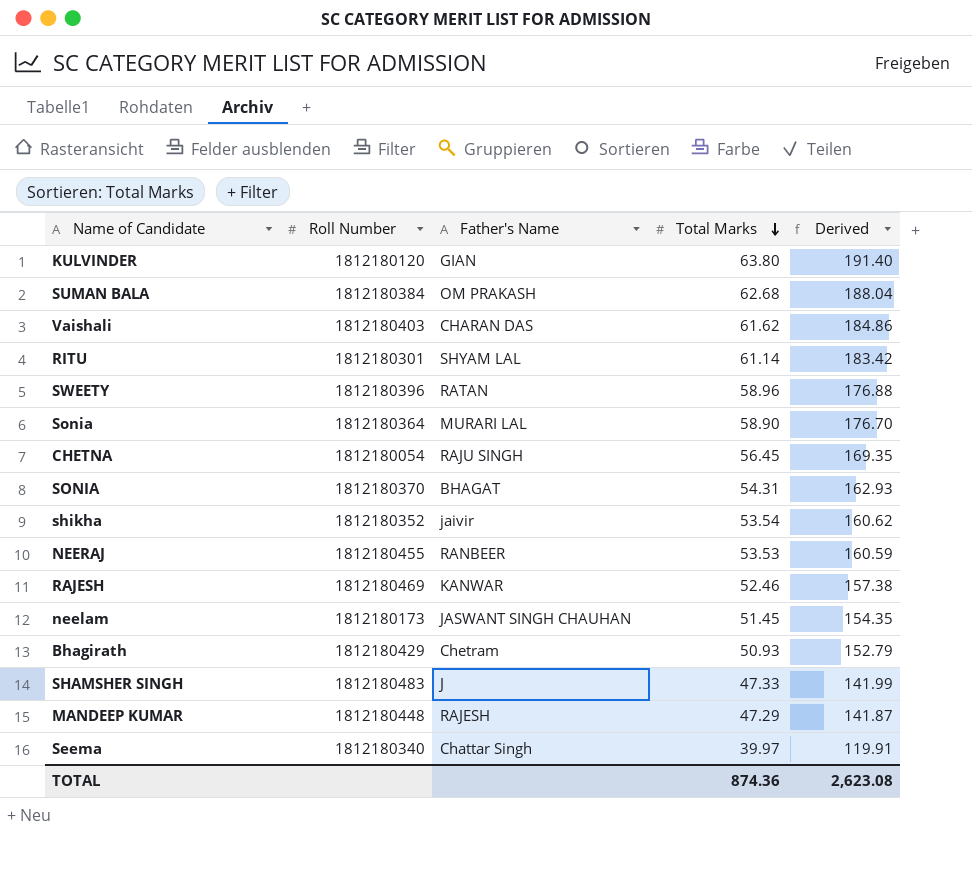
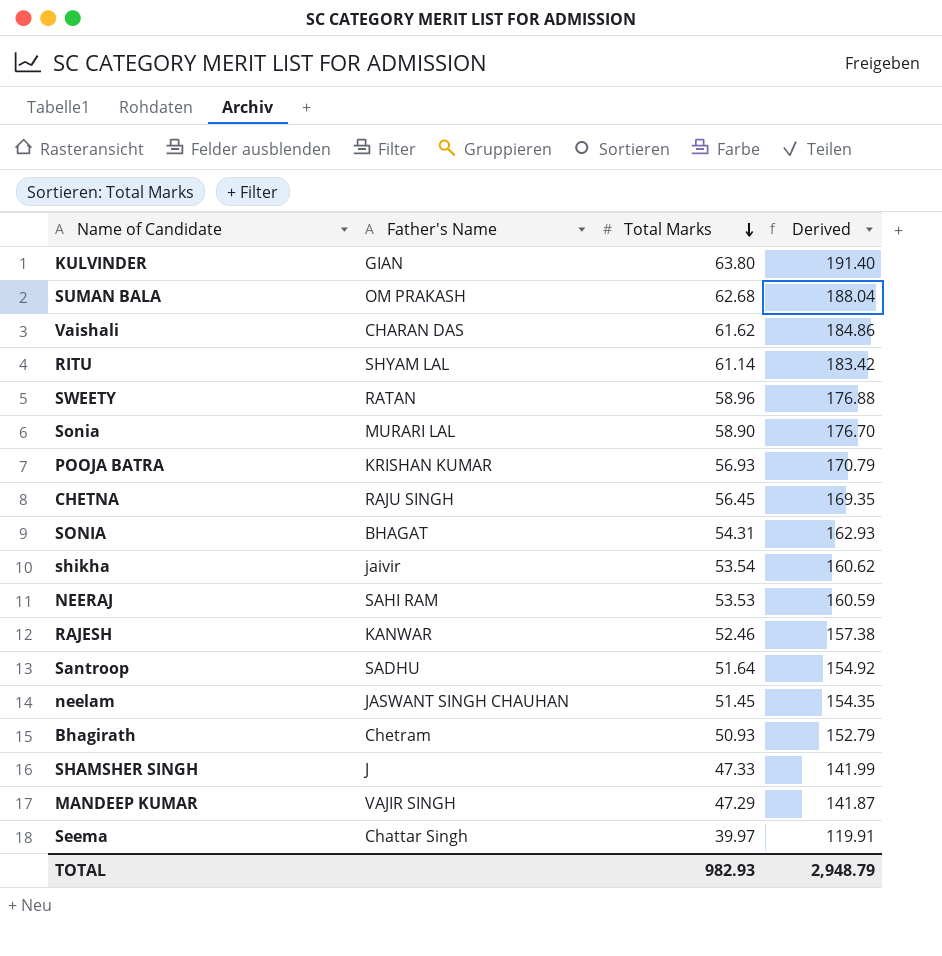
column Roll Number | position: 2 -> none
row POOJA BATRA: none -> KRISHAN KUMAR | 56.93 | 170.79
NEERAJ | Father's Name: RANBEER -> SAHI RAM
row Santroop: none -> SADHU | 51.64 | 154.92
MANDEEP KUMAR | Father's Name: RAJESH -> VAJIR SINGH
TOTAL | Total Marks: 874.36 -> 982.93
TOTAL | Derived: 2,623.08 -> 2,948.79

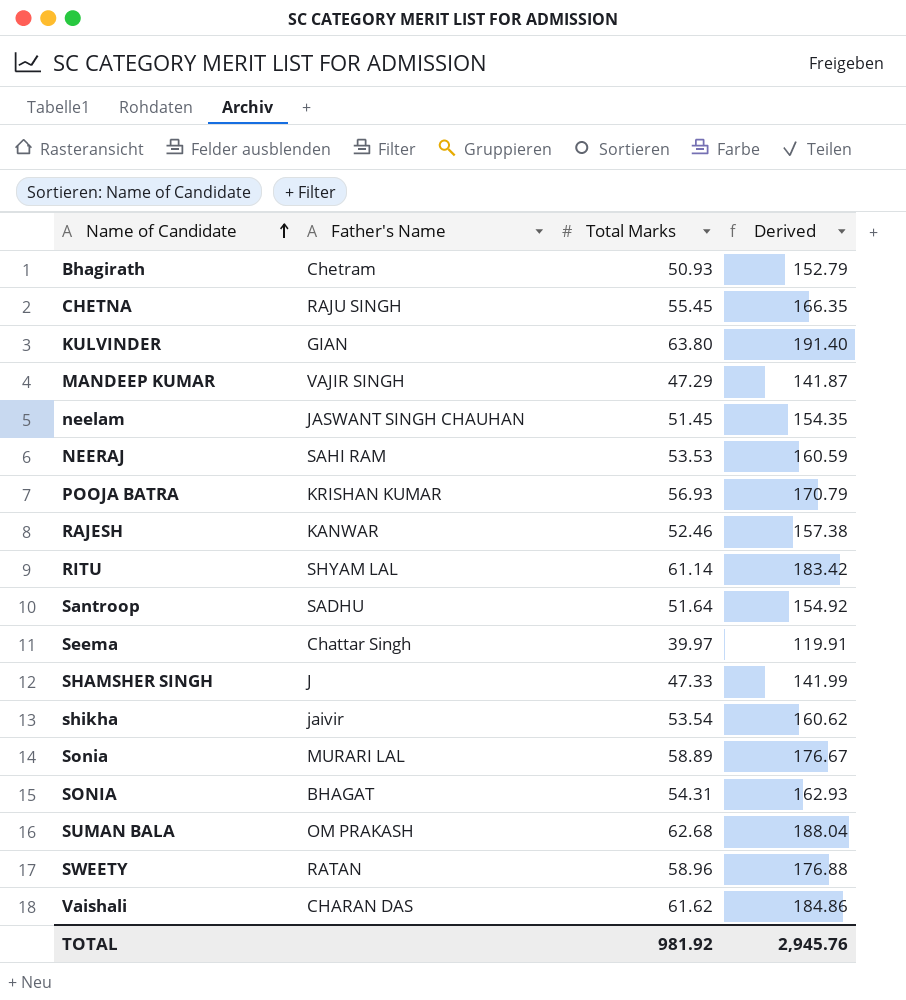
row order: Total Marks descending -> Name of Candidate ascending
CHETNA | Total Marks: 56.45 -> 55.45
CHETNA | Derived: 169.35 -> 166.35
Sonia | Total Marks: 58.90 -> 58.89
Sonia | Derived: 176.70 -> 176.67
TOTAL | Total Marks: 982.93 -> 981.92
TOTAL | Derived: 2,948.79 -> 2,945.76

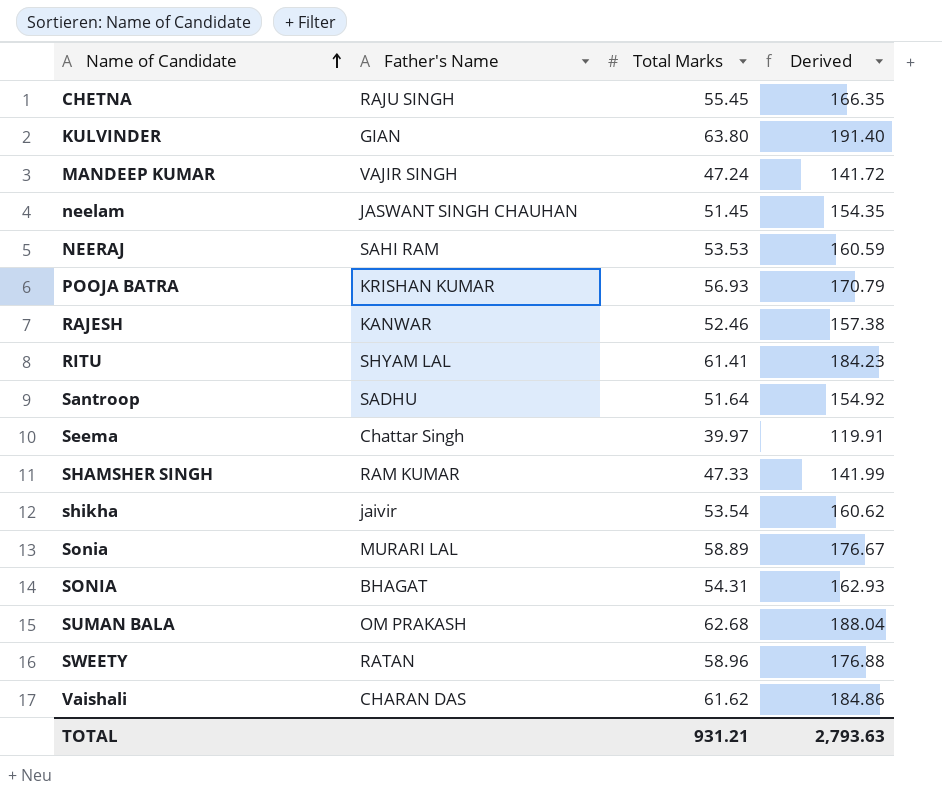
row Bhagirath: Chetram | 50.93 | 152.79 -> none
MANDEEP KUMAR | Total Marks: 47.29 -> 47.24
MANDEEP KUMAR | Derived: 141.87 -> 141.72
RITU | Total Marks: 61.14 -> 61.41
RITU | Derived: 183.42 -> 184.23
SHAMSHER SINGH | Father's Name: J -> RAM KUMAR
TOTAL | Total Marks: 981.92 -> 931.21
TOTAL | Derived: 2,945.76 -> 2,793.63

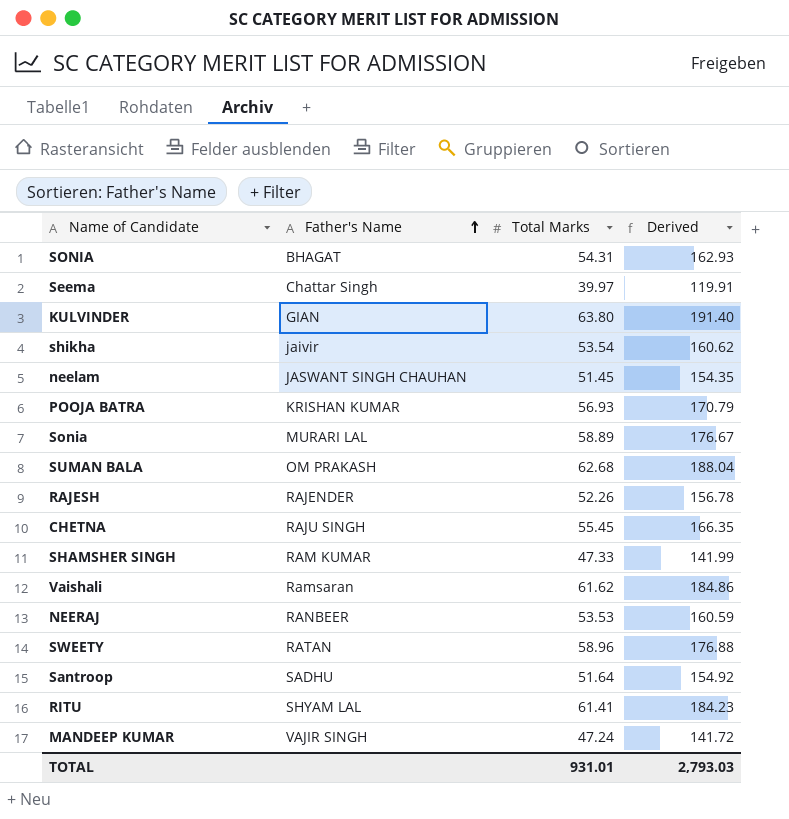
row order: Name of Candidate ascending -> Father's Name ascending
RAJESH | Father's Name: KANWAR -> RAJENDER
RAJESH | Total Marks: 52.46 -> 52.26
RAJESH | Derived: 157.38 -> 156.78
Vaishali | Father's Name: CHARAN DAS -> Ramsaran
NEERAJ | Father's Name: SAHI RAM -> RANBEER
TOTAL | Total Marks: 931.21 -> 931.01
TOTAL | Derived: 2,793.63 -> 2,793.03

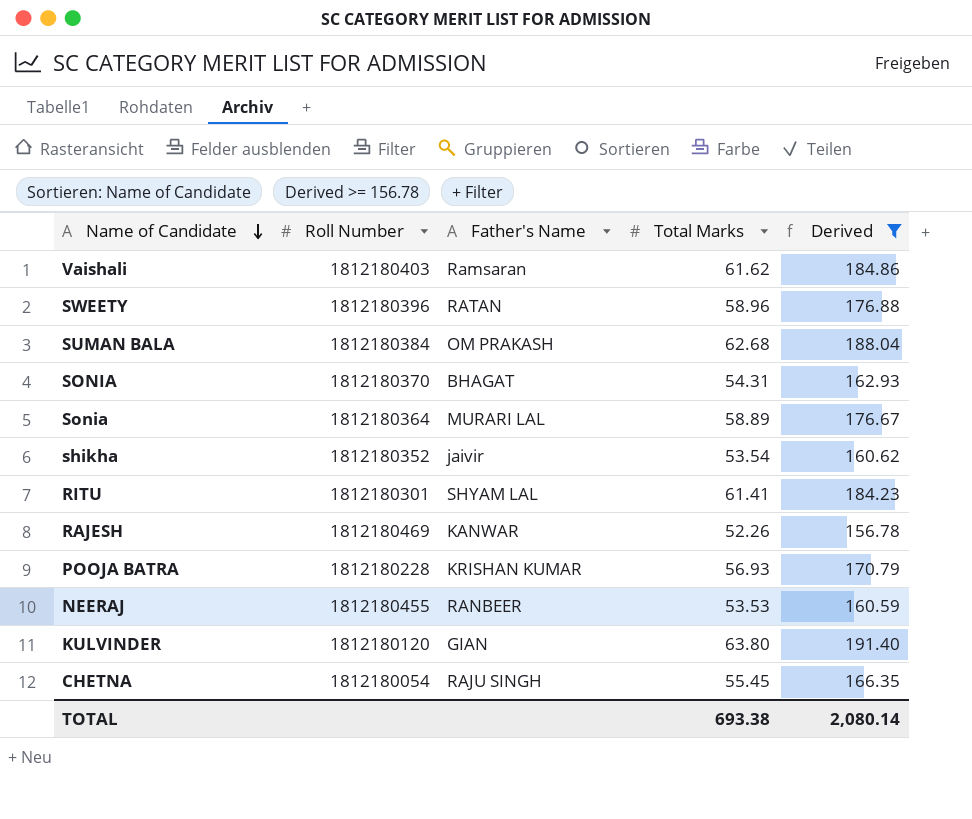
filter: none -> Derived >= 156.78
row order: Father's Name ascending -> Name of Candidate descending
column Roll Number | position: none -> 2
RAJESH | Father's Name: RAJENDER -> KANWAR
TOTAL | Total Marks: 931.01 -> 693.38
TOTAL | Derived: 2,793.03 -> 2,080.14

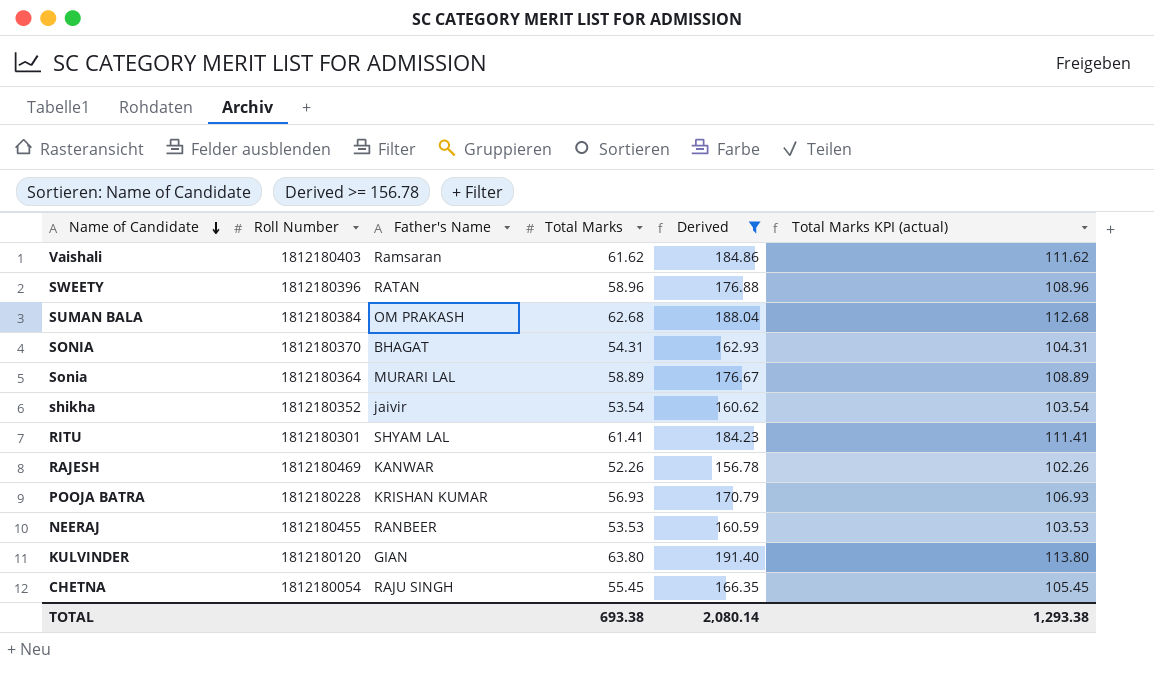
column Total Marks KPI (actual) | formula: none -> [Total Marks] + 50

